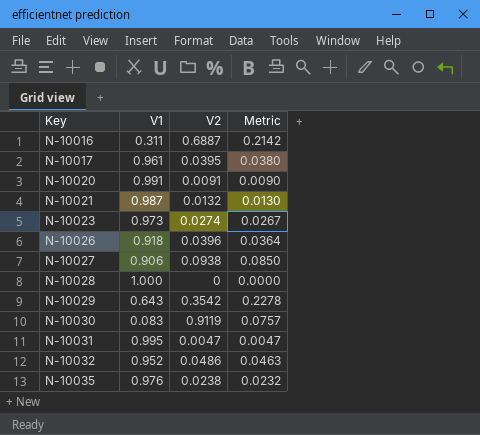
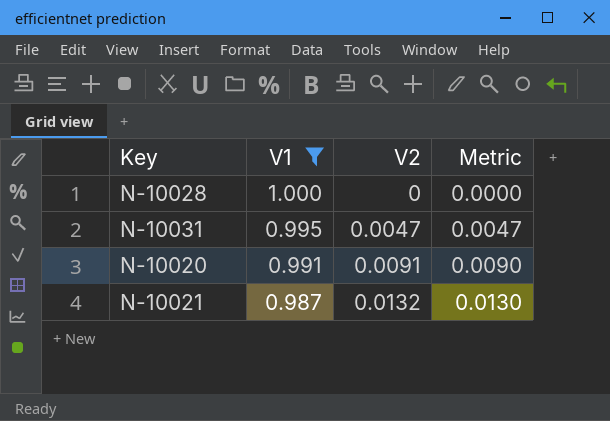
filter: none -> V1 >= 0.987
row order: Key ascending -> V1 descending

